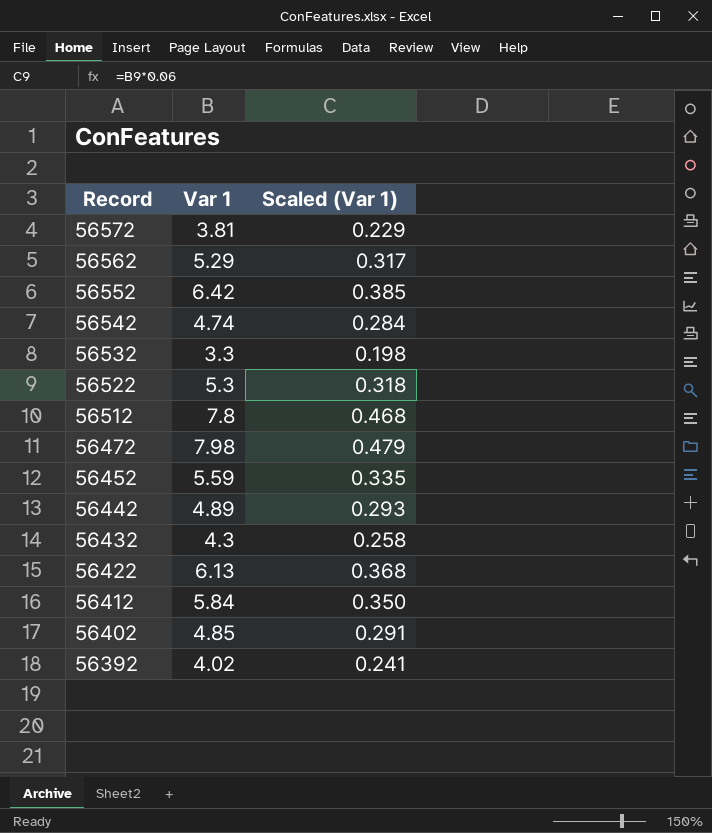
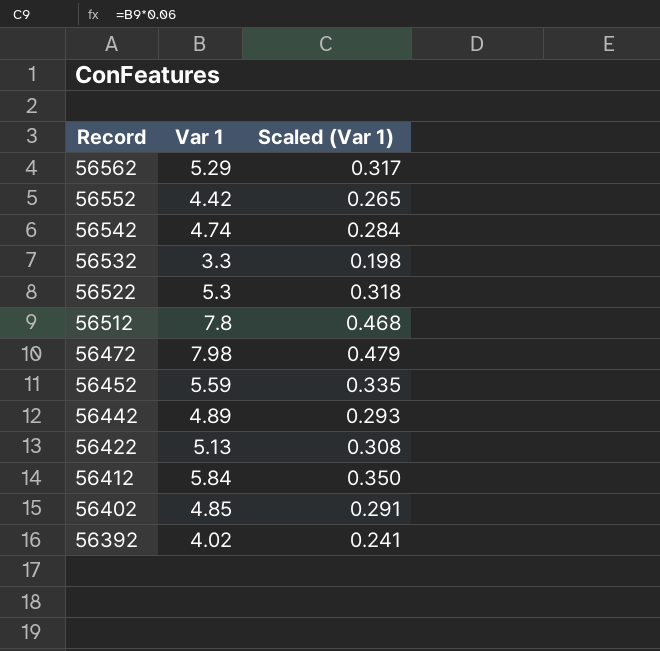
row 56572: 3.81 | 0.229 -> none
row 56432: 4.3 | 0.258 -> none
56552 | Var 1: 6.42 -> 4.42
56552 | Scaled (Var 1): 0.385 -> 0.265
56422 | Var 1: 6.13 -> 5.13
56422 | Scaled (Var 1): 0.368 -> 0.308

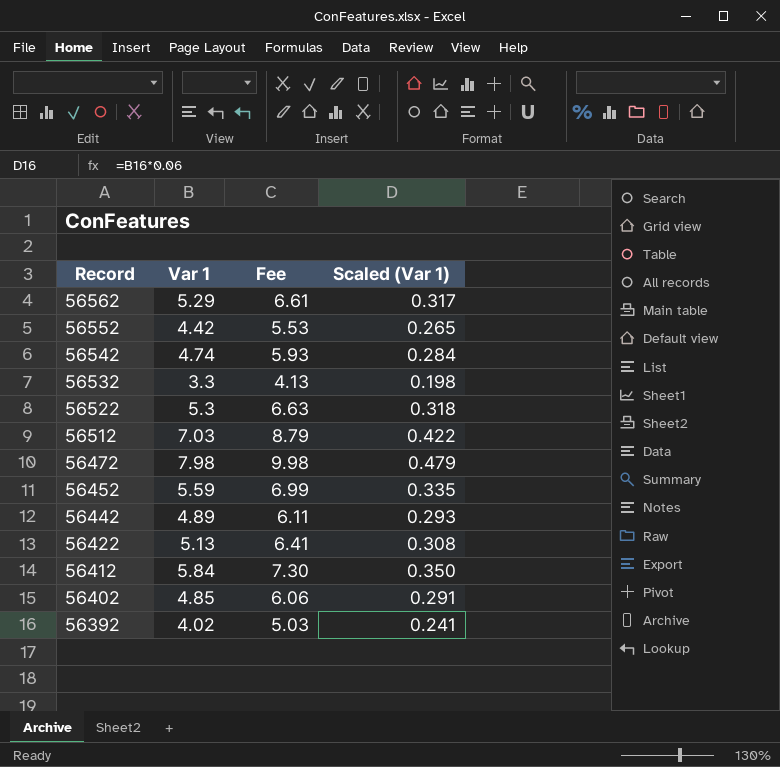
column Fee | formula: none -> [Var 1] * 1.25
56512 | Var 1: 7.8 -> 7.03
56512 | Scaled (Var 1): 0.468 -> 0.422

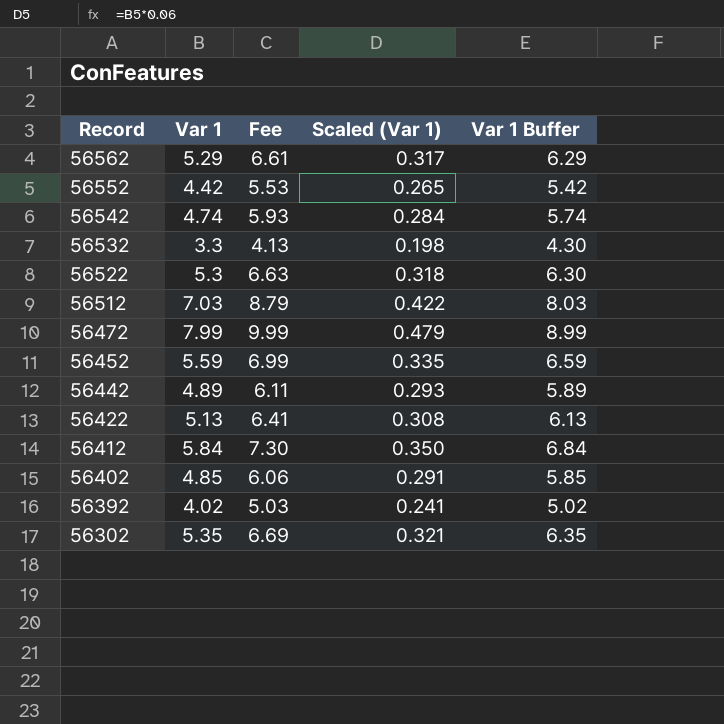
column Var 1 Buffer | formula: none -> [Var 1] + 1
56472 | Var 1: 7.98 -> 7.99
56472 | Fee: 9.98 -> 9.99
row 56302: none -> 5.35 | 6.69 | 0.321 | 6.35

